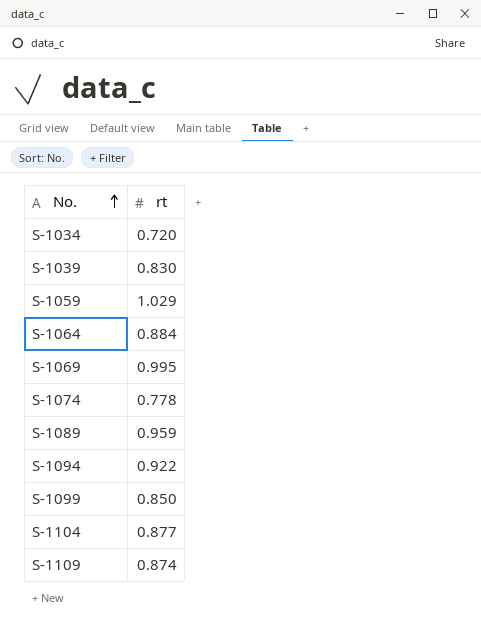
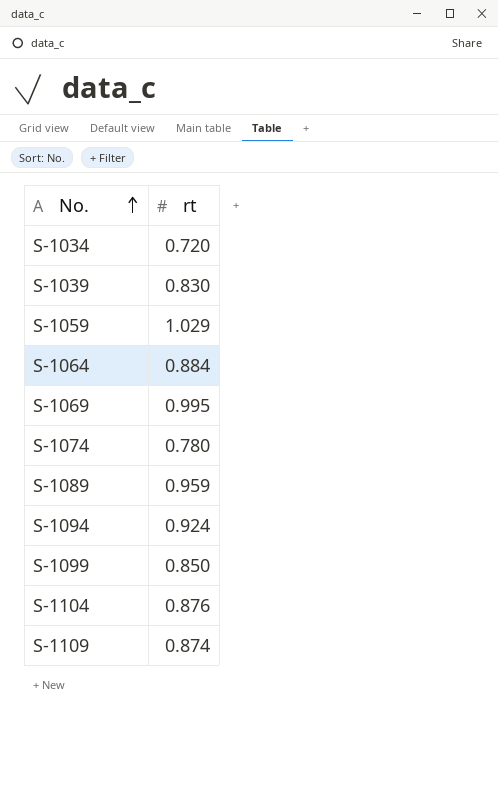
S-1074 | rt: 0.778 -> 0.780
S-1094 | rt: 0.922 -> 0.924
S-1104 | rt: 0.877 -> 0.876

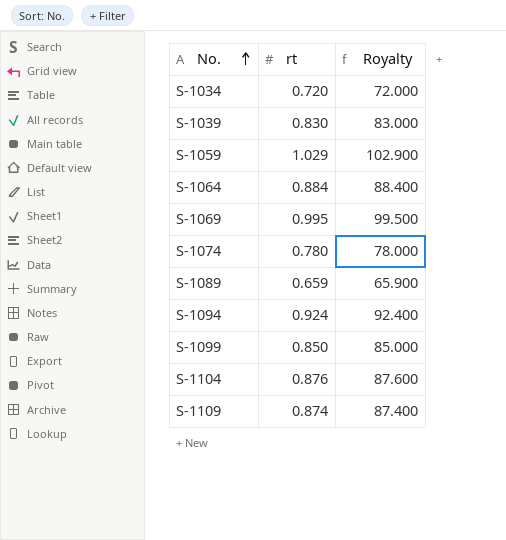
column Royalty | formula: none -> [rt] * 100
S-1089 | rt: 0.959 -> 0.659

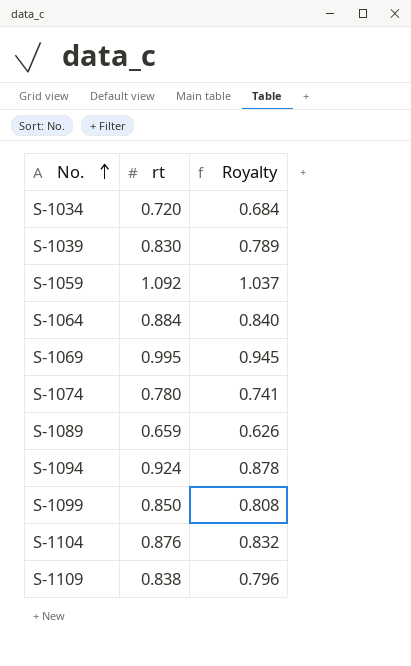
column Royalty | formula: [rt] * 100 -> [rt] * 0.95
S-1059 | rt: 1.029 -> 1.092
S-1109 | rt: 0.874 -> 0.838

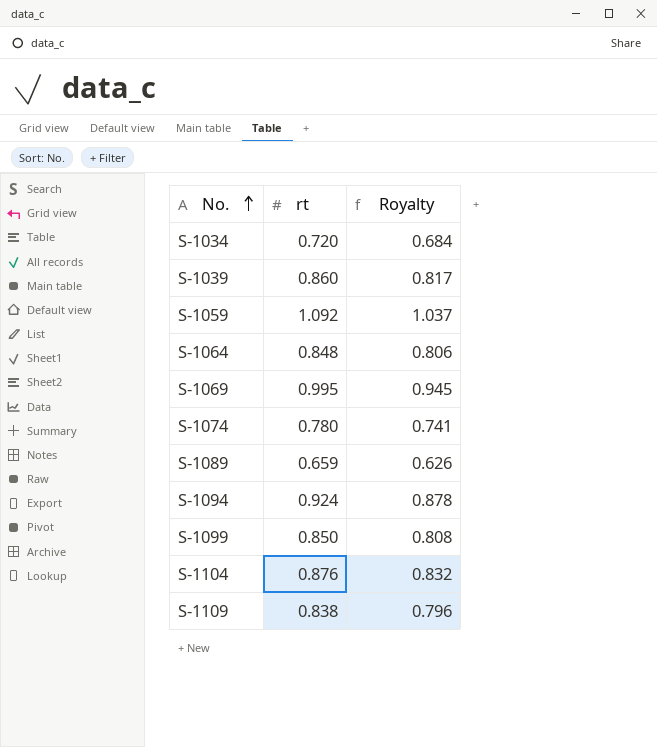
S-1039 | rt: 0.830 -> 0.860
S-1039 | Royalty: 0.789 -> 0.817
S-1064 | rt: 0.884 -> 0.848
S-1064 | Royalty: 0.840 -> 0.806

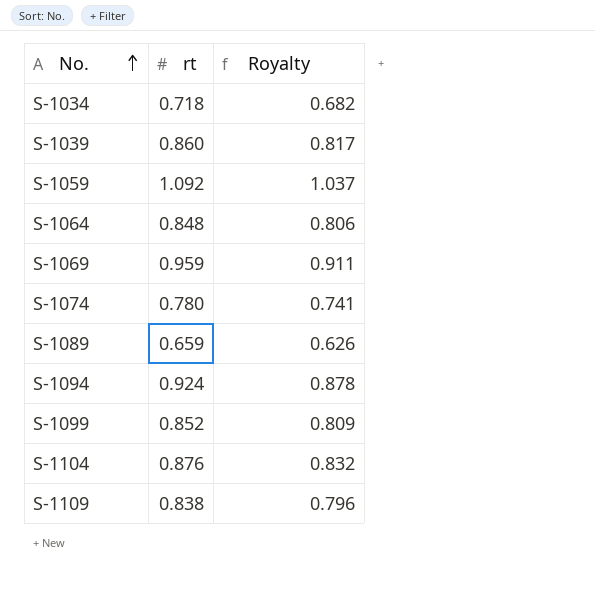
S-1034 | rt: 0.720 -> 0.718
S-1034 | Royalty: 0.684 -> 0.682
S-1069 | rt: 0.995 -> 0.959
S-1069 | Royalty: 0.945 -> 0.911
S-1099 | rt: 0.850 -> 0.852
S-1099 | Royalty: 0.808 -> 0.809

